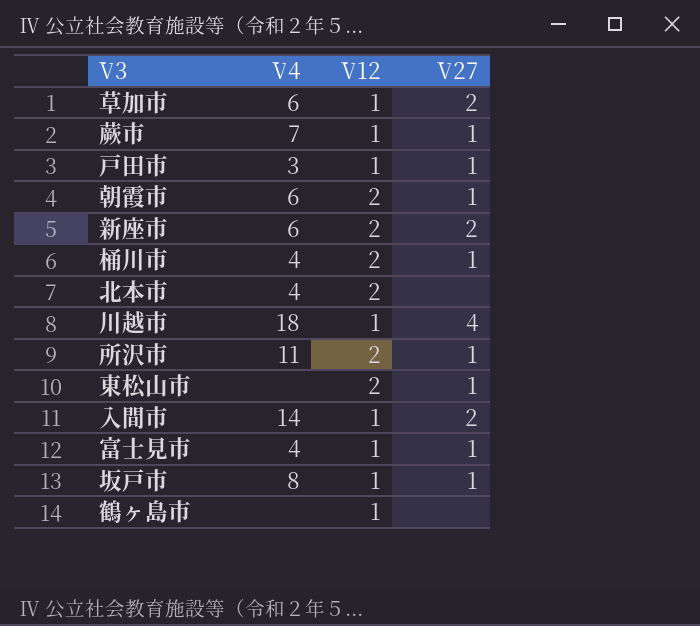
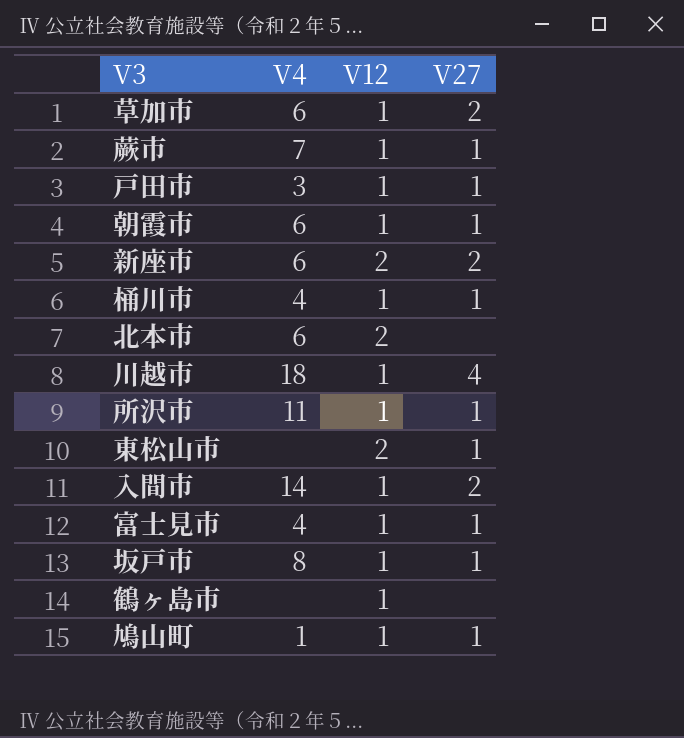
朝霞市 | V12: 2 -> 1
桶川市 | V12: 2 -> 1
北本市 | V4: 4 -> 6
所沢市 | V12: 2 -> 1
row 鳩山町: none -> 1 | 1 | 1

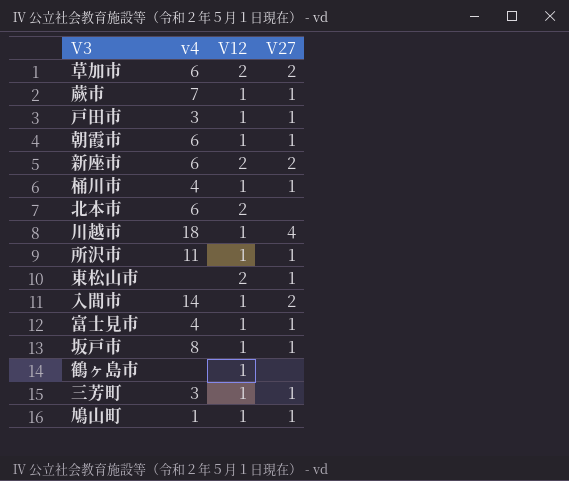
column name: V4 -> v4
草加市 | V12: 1 -> 2
row 三芳町: none -> 3 | 1 | 1

